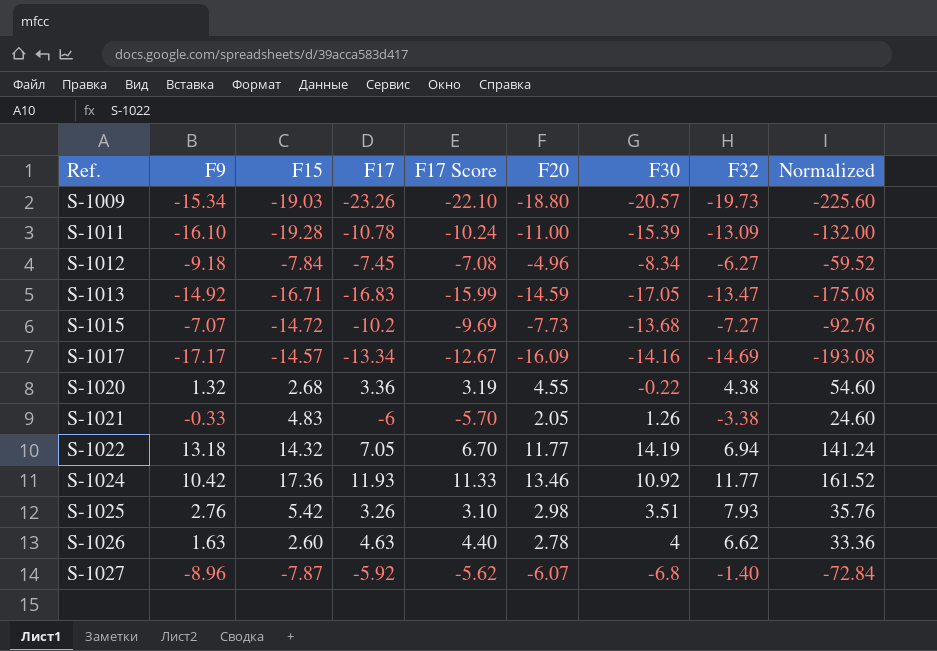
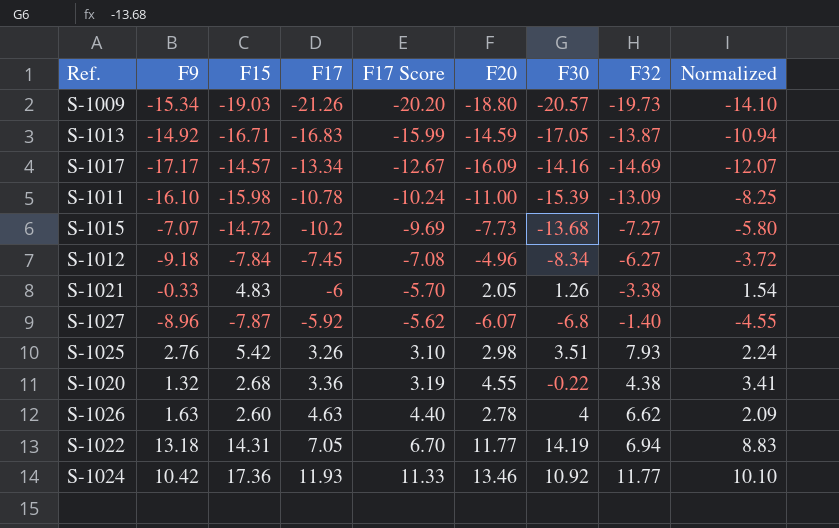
row order: Ref. ascending -> F17 ascending
column Normalized | formula: [F20] * 12 -> [F20] * 0.75
S-1009 | F17: -23.26 -> -21.26
S-1009 | F17 Score: -22.10 -> -20.20
S-1013 | F32: -13.47 -> -13.87
S-1011 | F15: -19.28 -> -15.98
S-1022 | F15: 14.32 -> 14.31

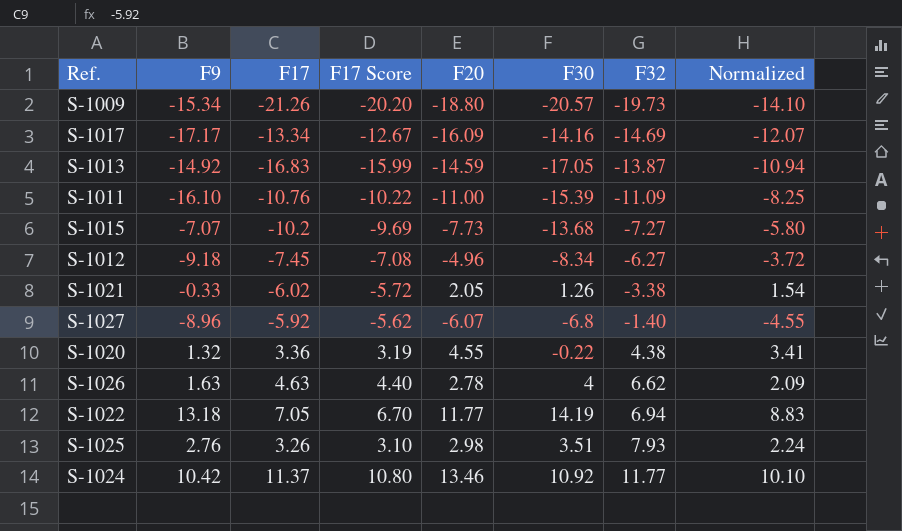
row order: F17 ascending -> F32 ascending
column F15 | position: 3 -> none
S-1011 | F17: -10.78 -> -10.76
S-1011 | F17 Score: -10.24 -> -10.22
S-1011 | F32: -13.09 -> -11.09
S-1021 | F17: -6 -> -6.02
S-1021 | F17 Score: -5.70 -> -5.72
S-1024 | F17: 11.93 -> 11.37
S-1024 | F17 Score: 11.33 -> 10.80

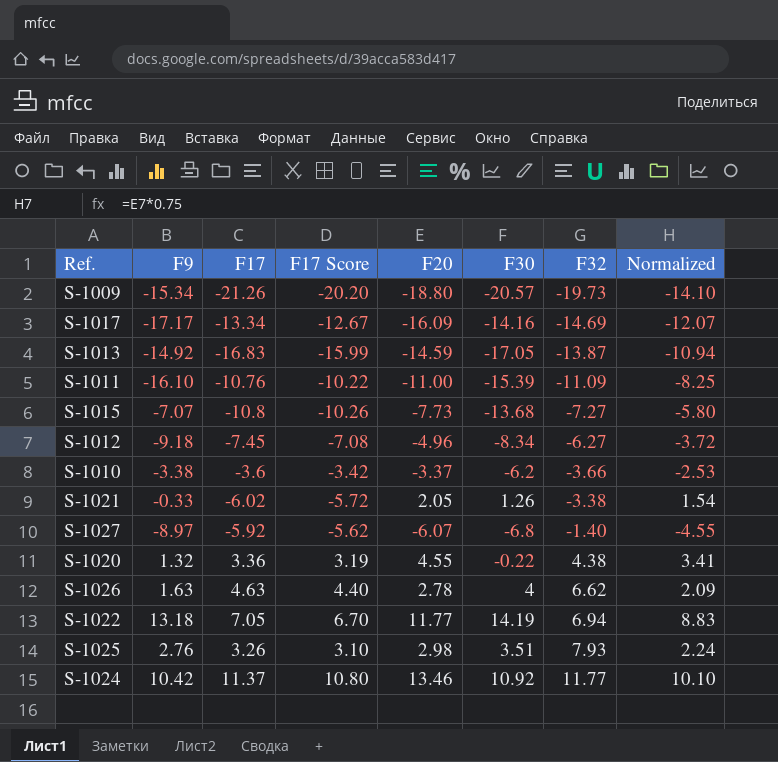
S-1015 | F17: -10.2 -> -10.8
S-1015 | F17 Score: -9.69 -> -10.26
row S-1010: none -> -3.38 | -3.6 | -3.42 | -3.37 | -6.2 | -3.66 | -2.53
S-1027 | F9: -8.96 -> -8.97

